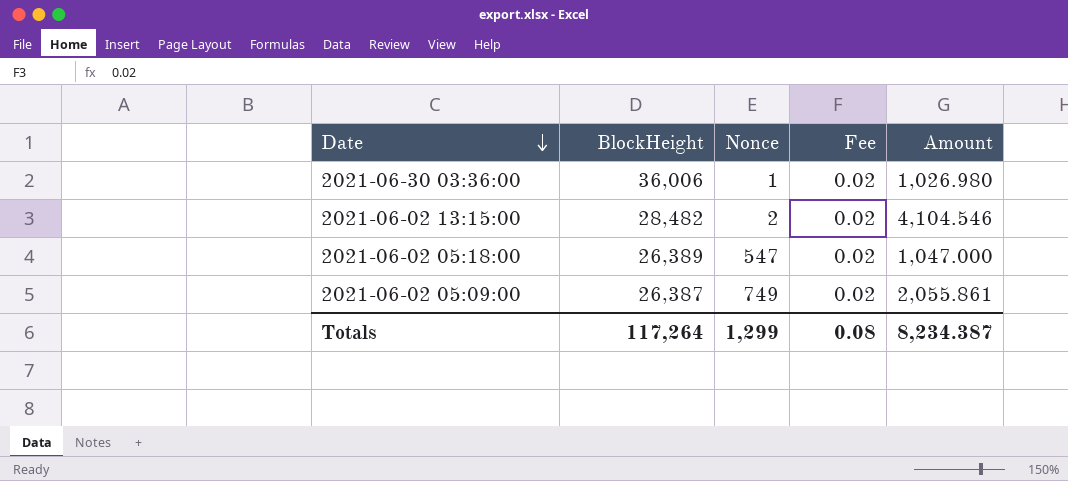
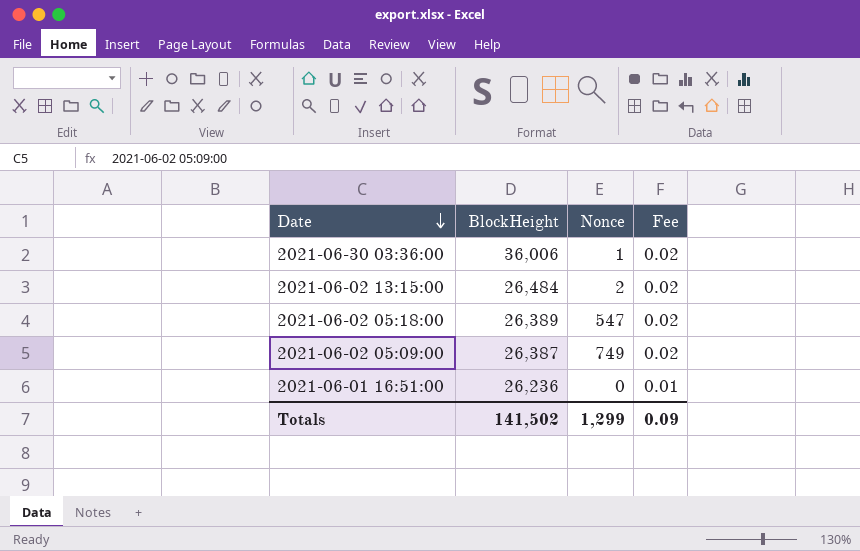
column Amount | position: 5 -> none
2021-06-02 13:15:00 | BlockHeight: 28,482 -> 26,484
row 2021-06-01 16:51:00: none -> 26,236 | 0 | 0.01
Totals | BlockHeight: 117,264 -> 141,502
Totals | Fee: 0.08 -> 0.09

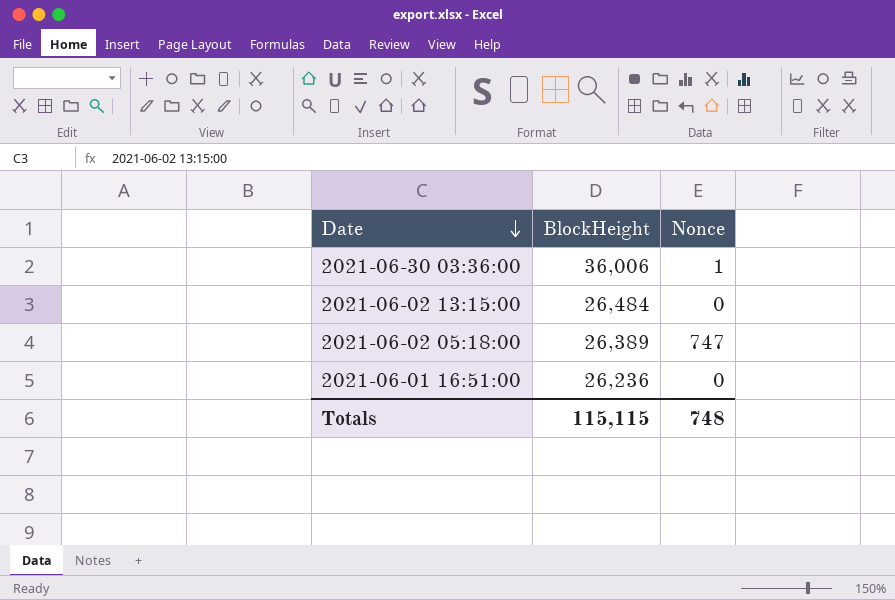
column Fee | position: 4 -> none
row 2021-06-02 05:09:00: 26,387 | 749 | 0.02 -> none
2021-06-02 13:15:00 | Nonce: 2 -> 0
2021-06-02 05:18:00 | Nonce: 547 -> 747
Totals | BlockHeight: 141,502 -> 115,115
Totals | Nonce: 1,299 -> 748

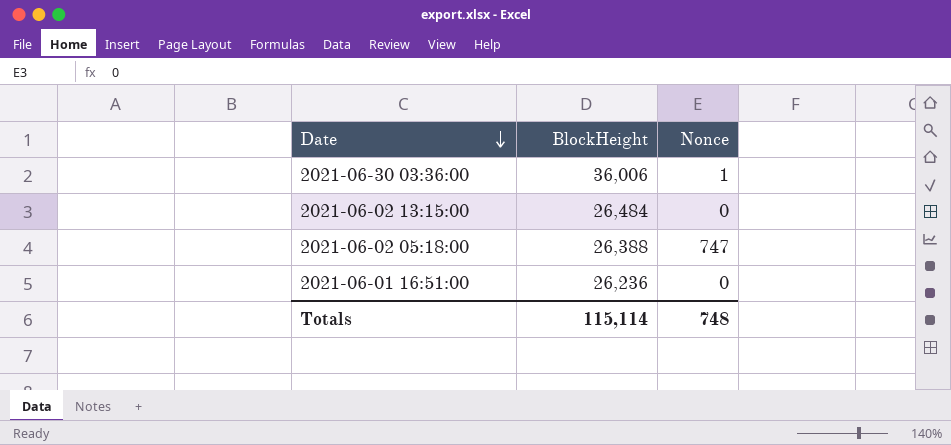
2021-06-02 05:18:00 | BlockHeight: 26,389 -> 26,388
Totals | BlockHeight: 115,115 -> 115,114

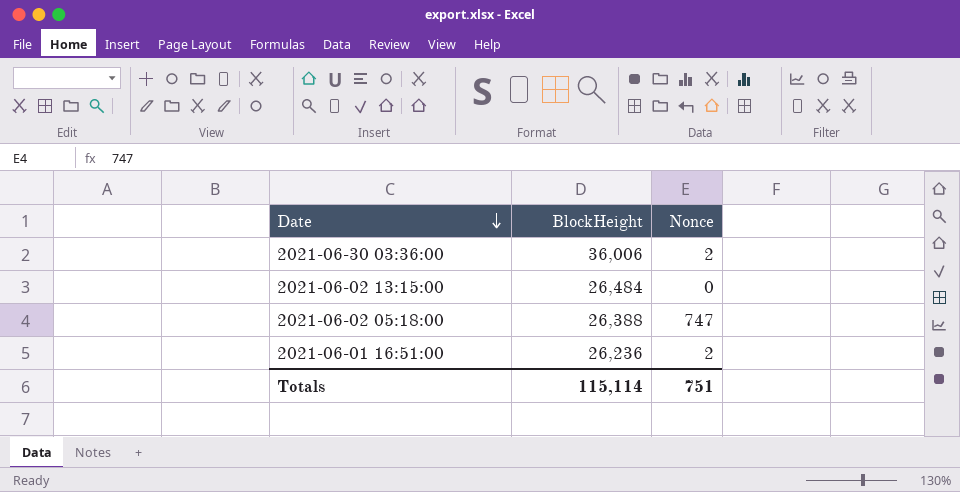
2021-06-30 03:36:00 | Nonce: 1 -> 2
2021-06-01 16:51:00 | Nonce: 0 -> 2
Totals | Nonce: 748 -> 751

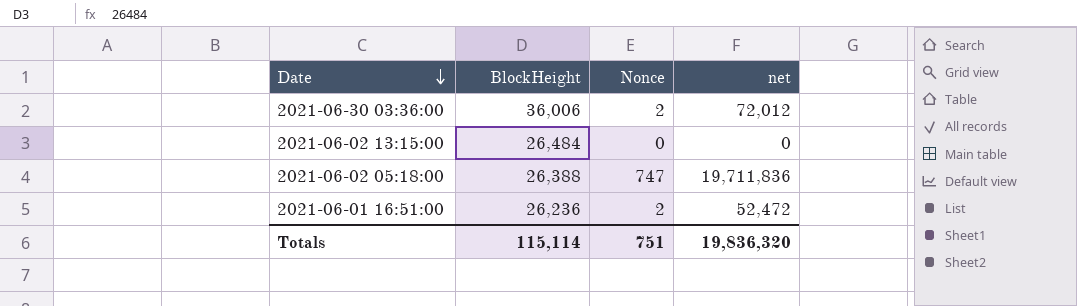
column net | formula: none -> [BlockHeight] * [Nonce]

